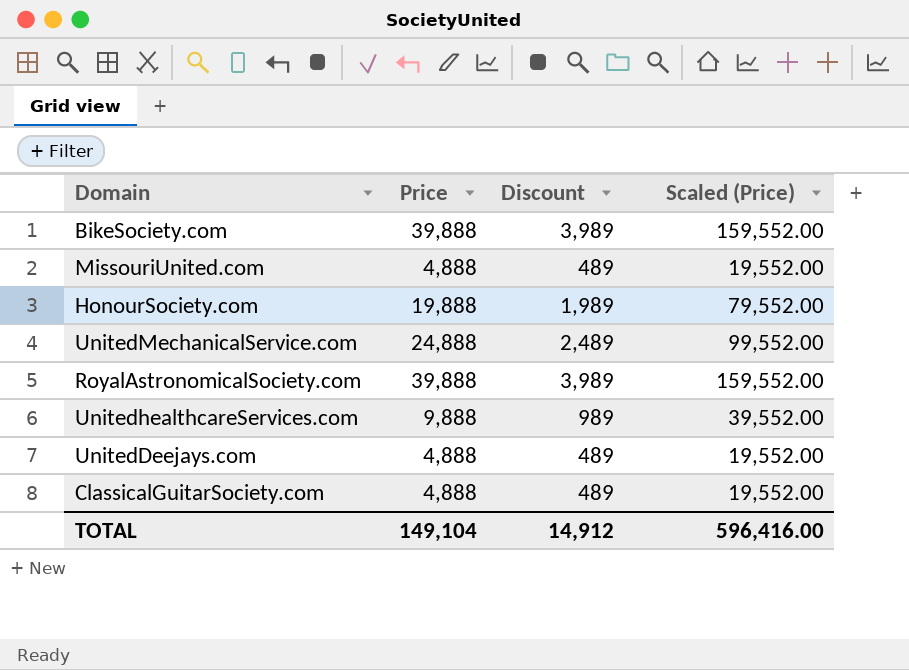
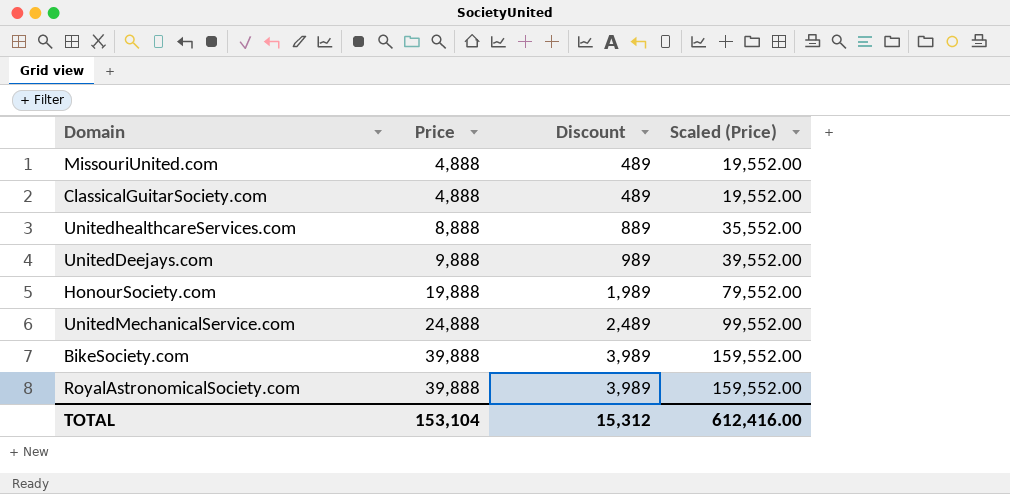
row order: none -> Price ascending
UnitedhealthcareServices.com | Price: 9,888 -> 8,888
UnitedhealthcareServices.com | Discount: 989 -> 889
UnitedhealthcareServices.com | Scaled (Price): 39,552.00 -> 35,552.00
UnitedDeejays.com | Price: 4,888 -> 9,888
UnitedDeejays.com | Discount: 489 -> 989
UnitedDeejays.com | Scaled (Price): 19,552.00 -> 39,552.00
TOTAL | Price: 149,104 -> 153,104
TOTAL | Discount: 14,912 -> 15,312
TOTAL | Scaled (Price): 596,416.00 -> 612,416.00

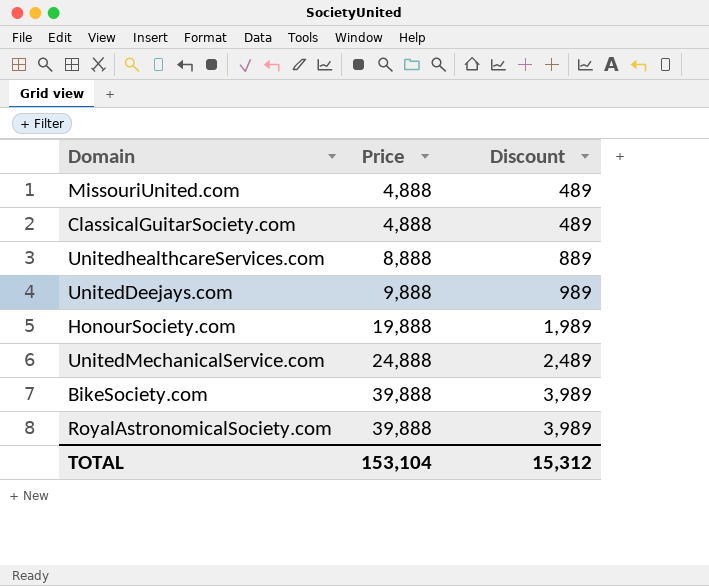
column Scaled (Price) | formula: [Price] * 4 -> none

